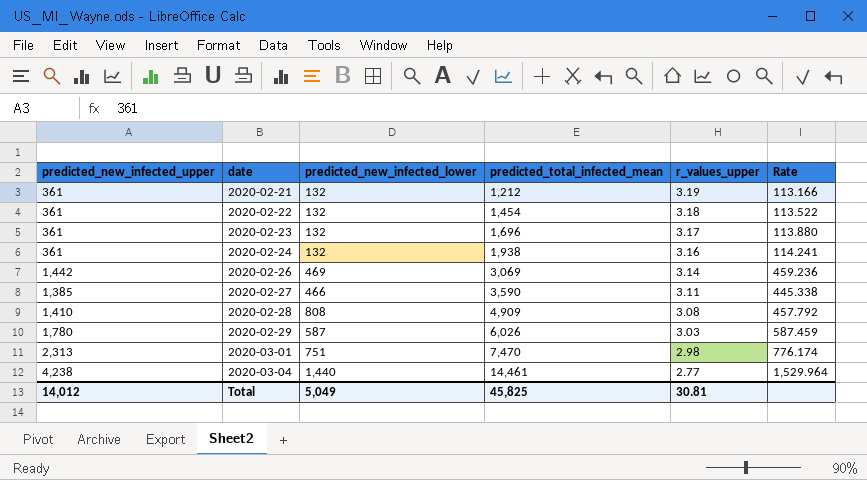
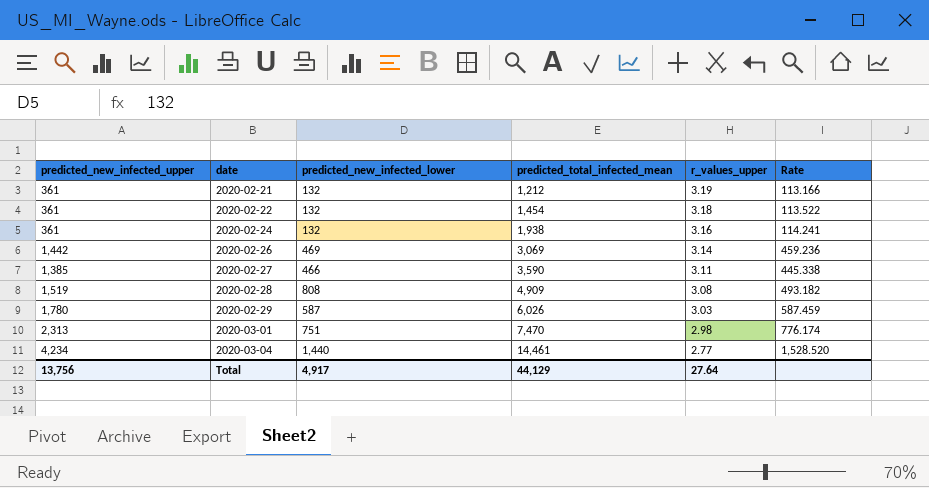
row 2020-02-23: 361 | 132 | 1,696 | 3.17 | 113.880 -> none
2020-02-28 | predicted_new_infected_upper: 1,410 -> 1,519
2020-02-28 | Rate: 457.792 -> 493.182
2020-03-04 | predicted_new_infected_upper: 4,238 -> 4,234
2020-03-04 | Rate: 1,529.964 -> 1,528.520
Total | predicted_new_infected_upper: 14,012 -> 13,756
Total | predicted_new_infected_lower: 5,049 -> 4,917
Total | predicted_total_infected_mean: 45,825 -> 44,129
Total | r_values_upper: 30.81 -> 27.64

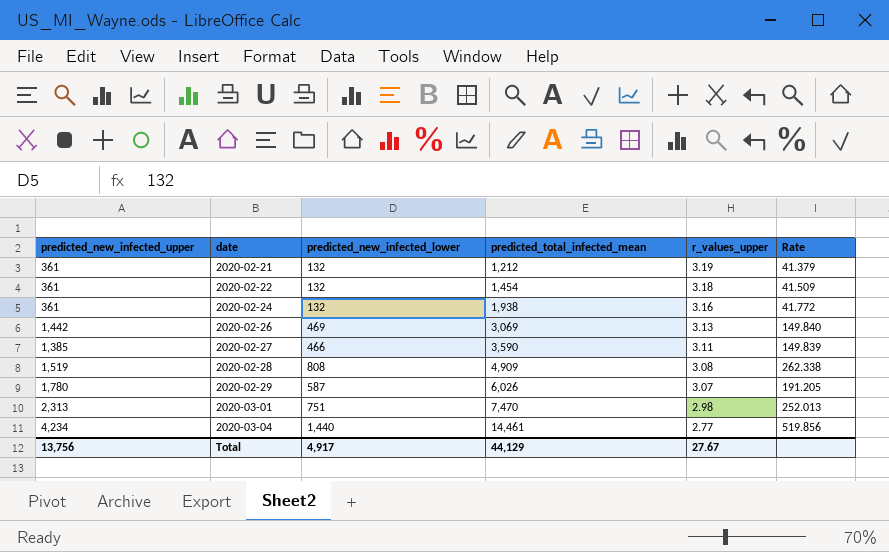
column Rate | formula: [predicted_new_infected_upper] / [r_values_upper] -> [predicted_new_infected_lower] / [r_values_upper]
2020-02-26 | r_values_upper: 3.14 -> 3.13
2020-02-29 | r_values_upper: 3.03 -> 3.07
Total | r_values_upper: 27.64 -> 27.67

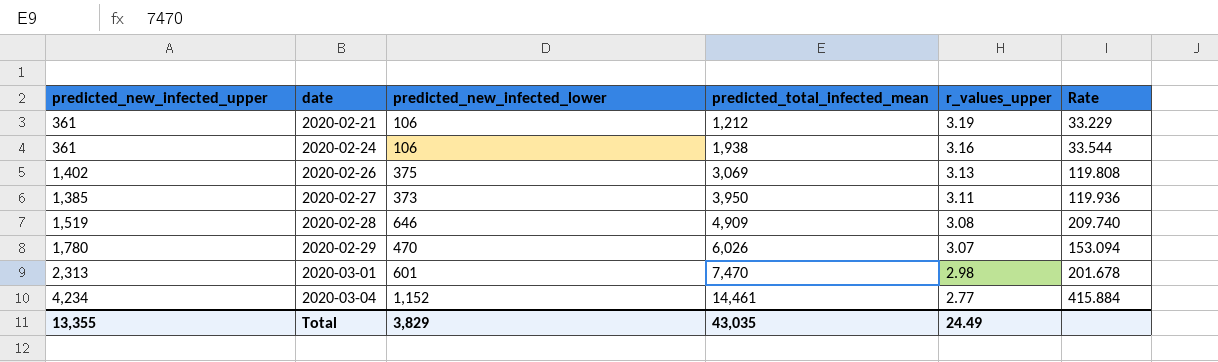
row 2020-02-22: 361 | 132 | 1,454 | 3.18 | 41.509 -> none
2020-02-21 | predicted_new_infected_lower: 132 -> 106
2020-02-21 | Rate: 41.379 -> 33.229
2020-02-24 | predicted_new_infected_lower: 132 -> 106
2020-02-24 | Rate: 41.772 -> 33.544
2020-02-26 | predicted_new_infected_upper: 1,442 -> 1,402
2020-02-26 | predicted_new_infected_lower: 469 -> 375
2020-02-26 | Rate: 149.840 -> 119.808
2020-02-27 | predicted_new_infected_lower: 466 -> 373
2020-02-27 | predicted_total_infected_mean: 3,590 -> 3,950
2020-02-27 | Rate: 149.839 -> 119.936
2020-02-28 | predicted_new_infected_lower: 808 -> 646
2020-02-28 | Rate: 262.338 -> 209.740
2020-02-29 | predicted_new_infected_lower: 587 -> 470
2020-02-29 | Rate: 191.205 -> 153.094
2020-03-01 | predicted_new_infected_lower: 751 -> 601
2020-03-01 | Rate: 252.013 -> 201.678
2020-03-04 | predicted_new_infected_lower: 1,440 -> 1,152
2020-03-04 | Rate: 519.856 -> 415.884
Total | predicted_new_infected_upper: 13,756 -> 13,355
Total | predicted_new_infected_lower: 4,917 -> 3,829
Total | predicted_total_infected_mean: 44,129 -> 43,035
Total | r_values_upper: 27.67 -> 24.49

